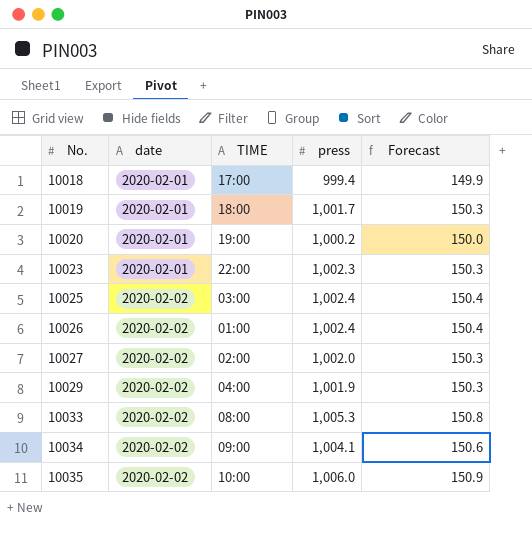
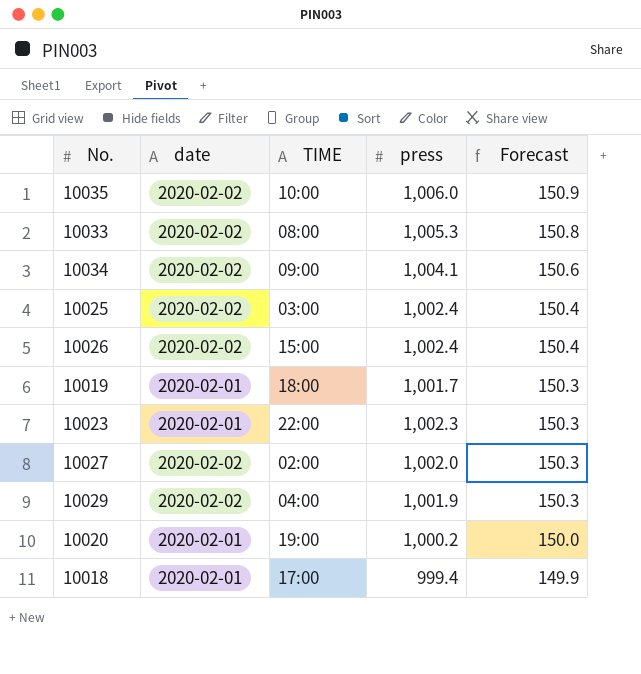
row order: No. ascending -> Forecast descending
10026 | TIME: 01:00 -> 15:00

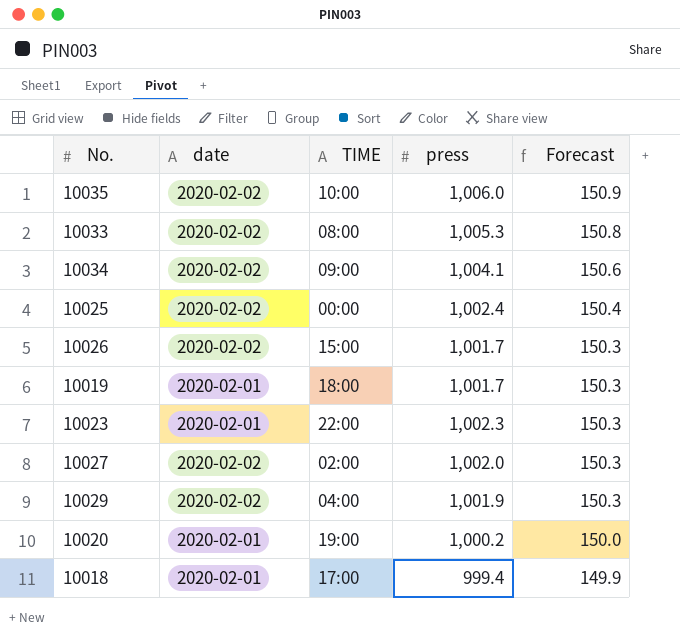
10025 | TIME: 03:00 -> 00:00
10026 | press: 1,002.4 -> 1,001.7
10026 | Forecast: 150.4 -> 150.3

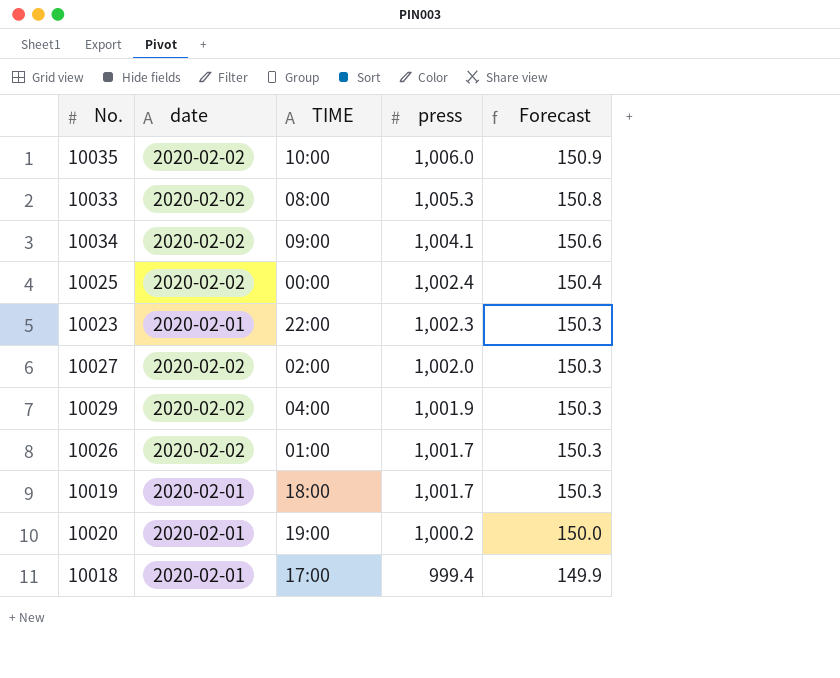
row order: Forecast descending -> press descending
10026 | TIME: 15:00 -> 01:00

